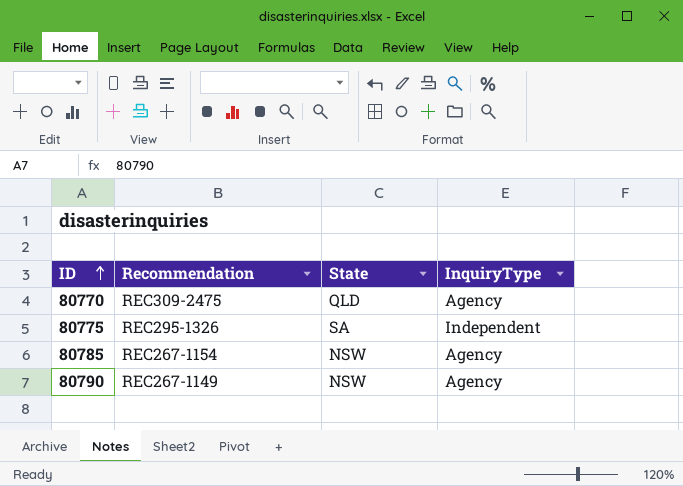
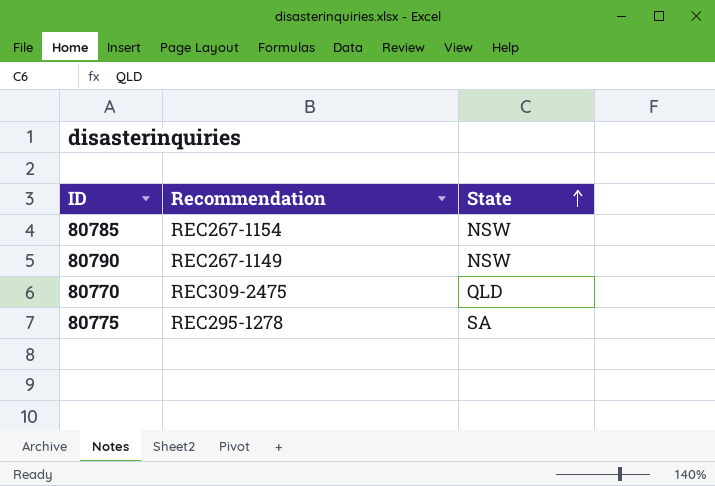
row order: ID ascending -> State ascending
column InquiryType | position: 4 -> none
80775 | Recommendation: REC295-1326 -> REC295-1278

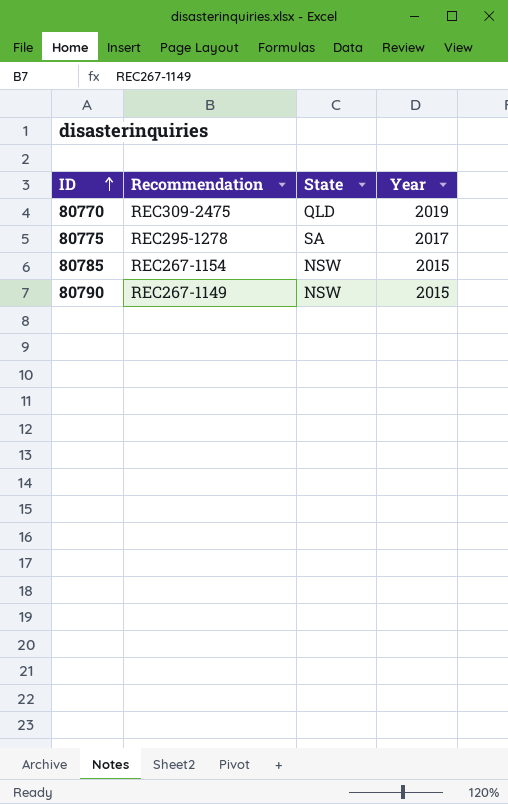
row order: State ascending -> ID ascending
column Year | position: none -> 4

